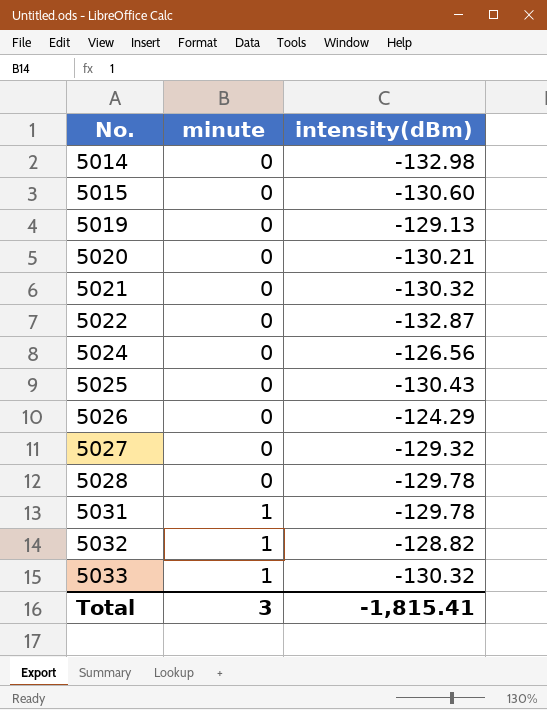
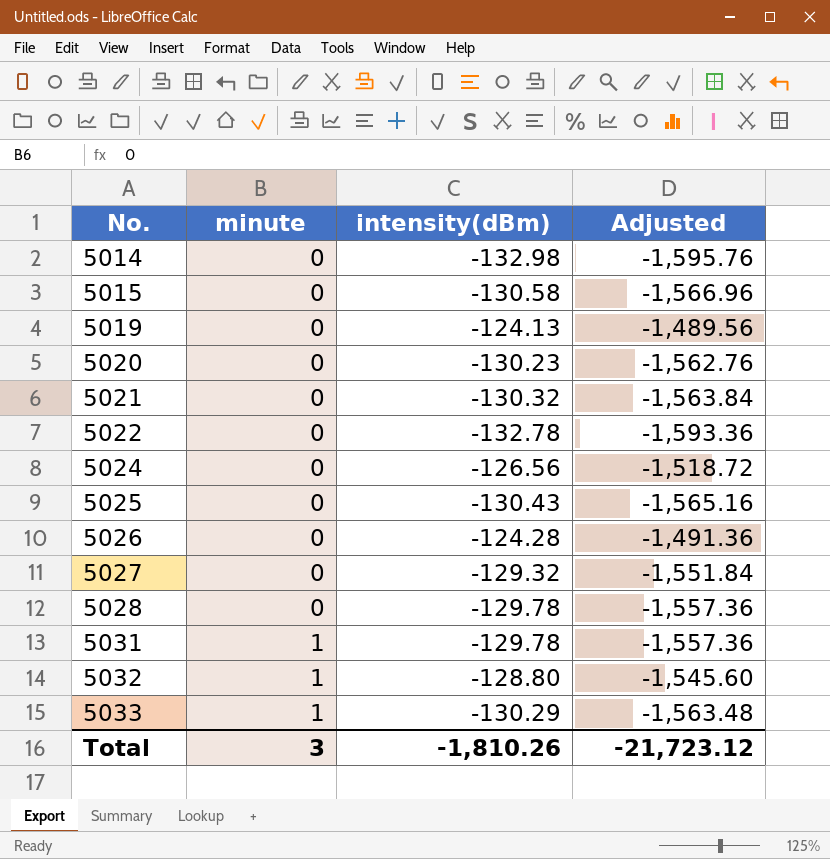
column Adjusted | formula: none -> [intensity(dBm)] * 12
5015 | intensity(dBm): -130.60 -> -130.58
5019 | intensity(dBm): -129.13 -> -124.13
5020 | intensity(dBm): -130.21 -> -130.23
5022 | intensity(dBm): -132.87 -> -132.78
5026 | intensity(dBm): -124.29 -> -124.28
5032 | intensity(dBm): -128.82 -> -128.80
5033 | intensity(dBm): -130.32 -> -130.29
Total | intensity(dBm): -1,815.41 -> -1,810.26

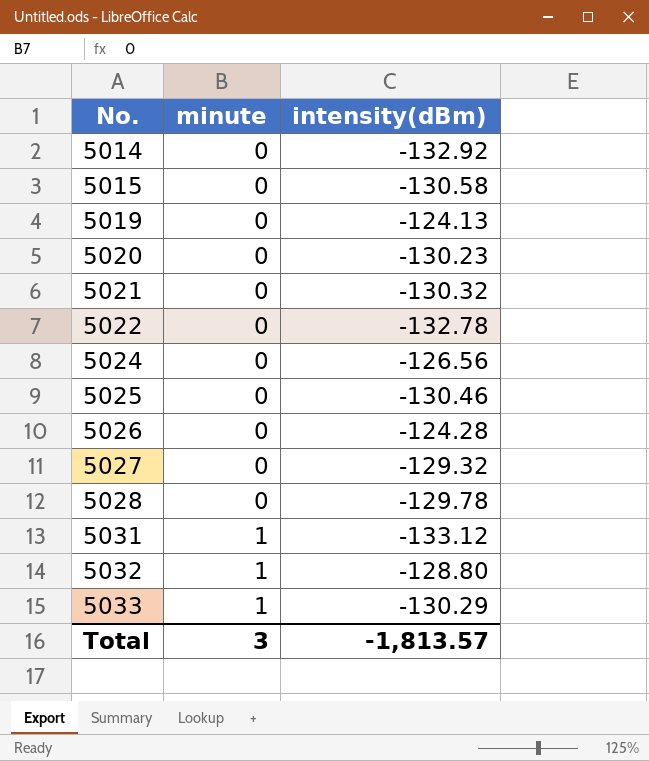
column Adjusted | formula: [intensity(dBm)] * 12 -> none
5014 | intensity(dBm): -132.98 -> -132.92
5025 | intensity(dBm): -130.43 -> -130.46
5031 | intensity(dBm): -129.78 -> -133.12
Total | intensity(dBm): -1,810.26 -> -1,813.57

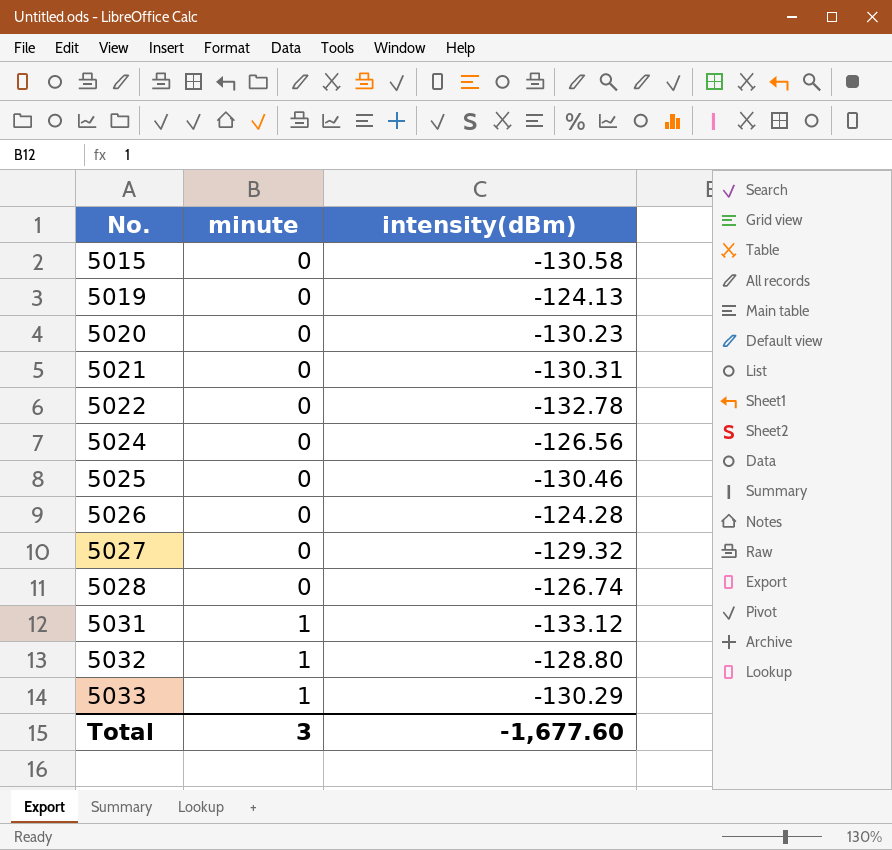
row 5014: 0 | -132.92 -> none
5021 | intensity(dBm): -130.32 -> -130.31
5028 | intensity(dBm): -129.78 -> -126.74
Total | intensity(dBm): -1,813.57 -> -1,677.60

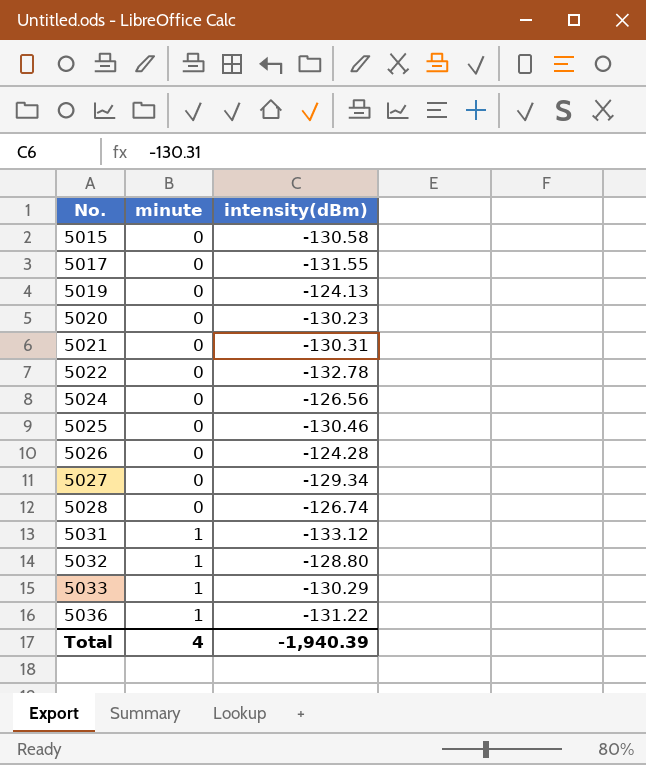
row 5017: none -> 0 | -131.55
5027 | intensity(dBm): -129.32 -> -129.34
row 5036: none -> 1 | -131.22
Total | minute: 3 -> 4
Total | intensity(dBm): -1,677.60 -> -1,940.39

